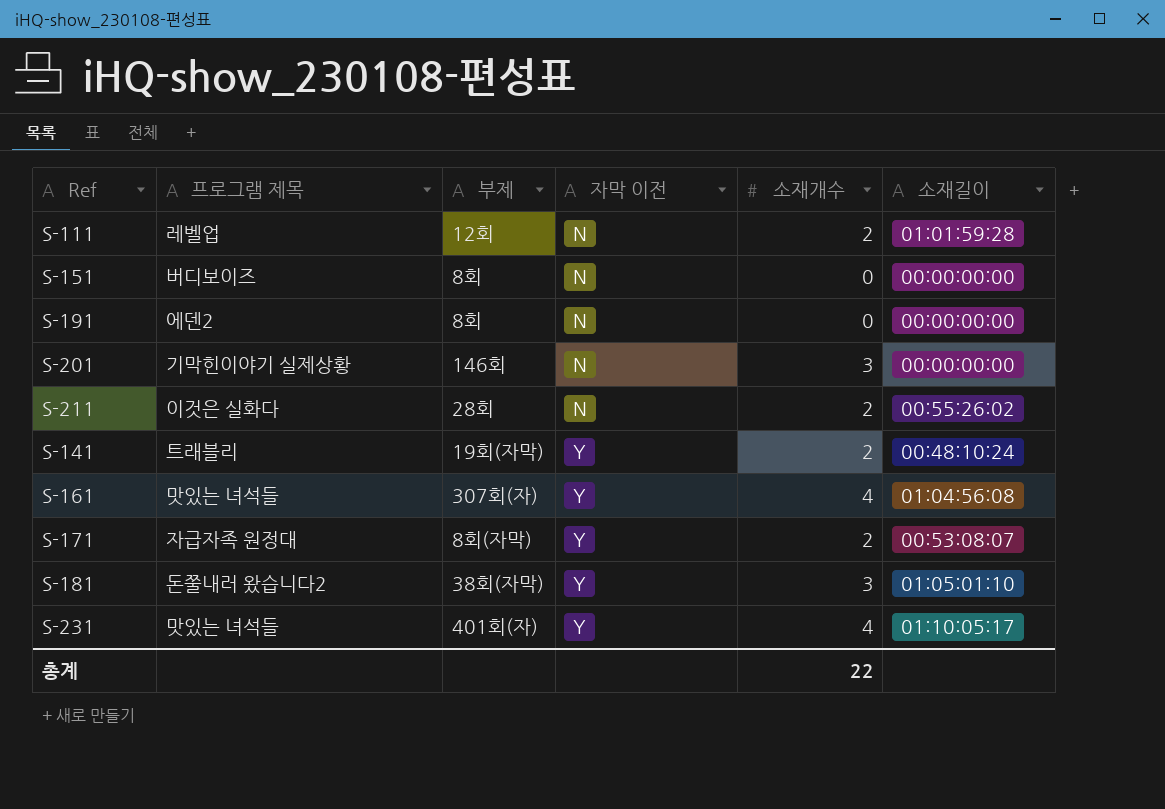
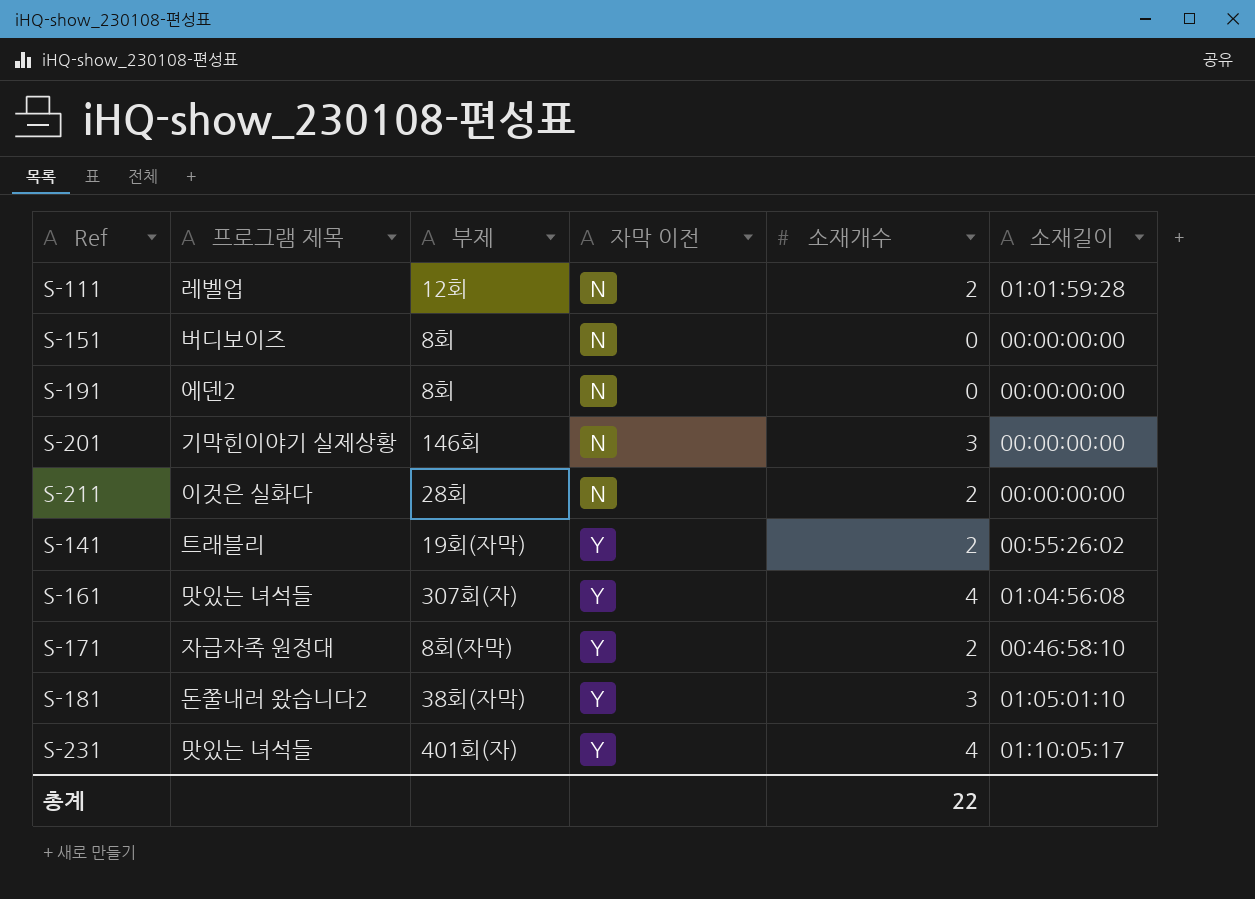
S-211 | 소재길이: 00:55:26:02 -> 00:00:00:00
S-141 | 소재길이: 00:48:10:24 -> 00:55:26:02
S-171 | 소재길이: 00:53:08:07 -> 00:46:58:10

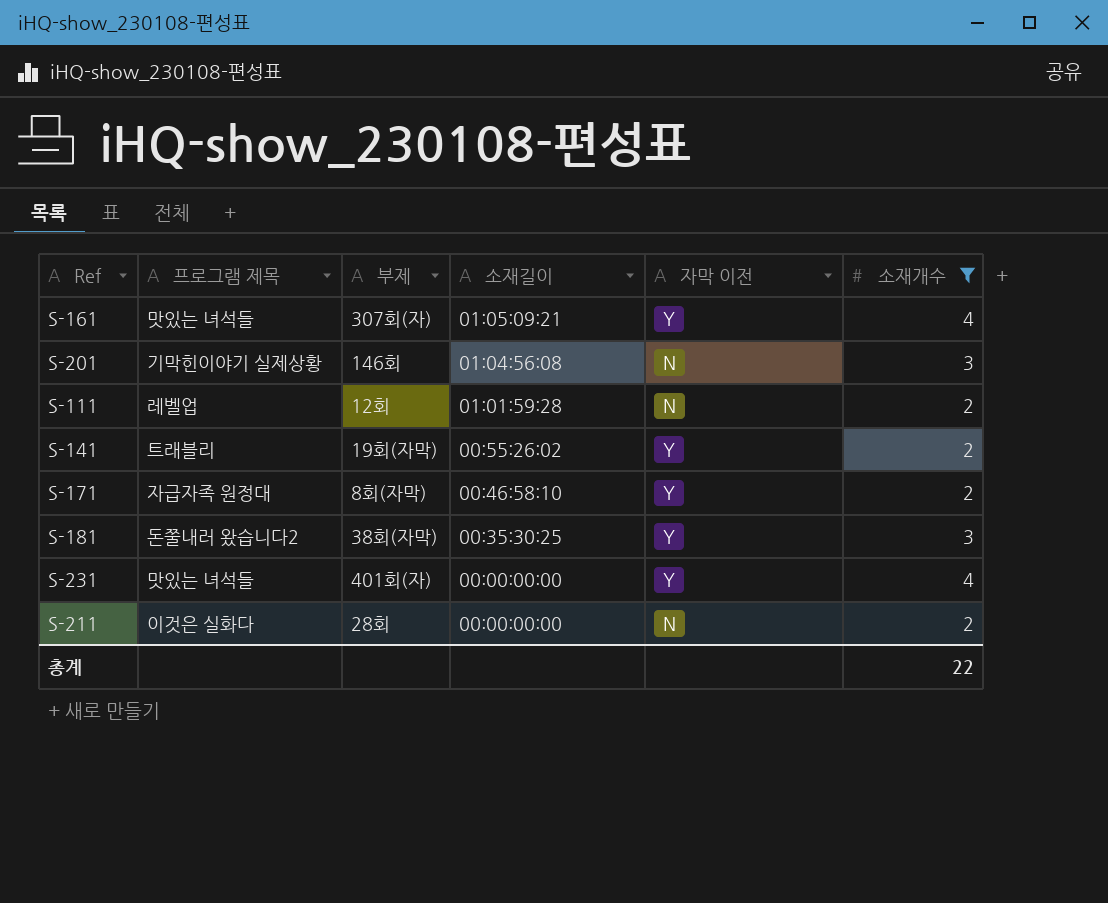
filter: none -> 소재개수 != 0
row order: 자막 이전 ascending -> 소재길이 descending
column 소재길이 | position: 6 -> 4
S-161 | 소재길이: 01:04:56:08 -> 01:05:09:21
S-201 | 소재길이: 00:00:00:00 -> 01:04:56:08
S-181 | 소재길이: 01:05:01:10 -> 00:35:30:25
S-231 | 소재길이: 01:10:05:17 -> 00:00:00:00

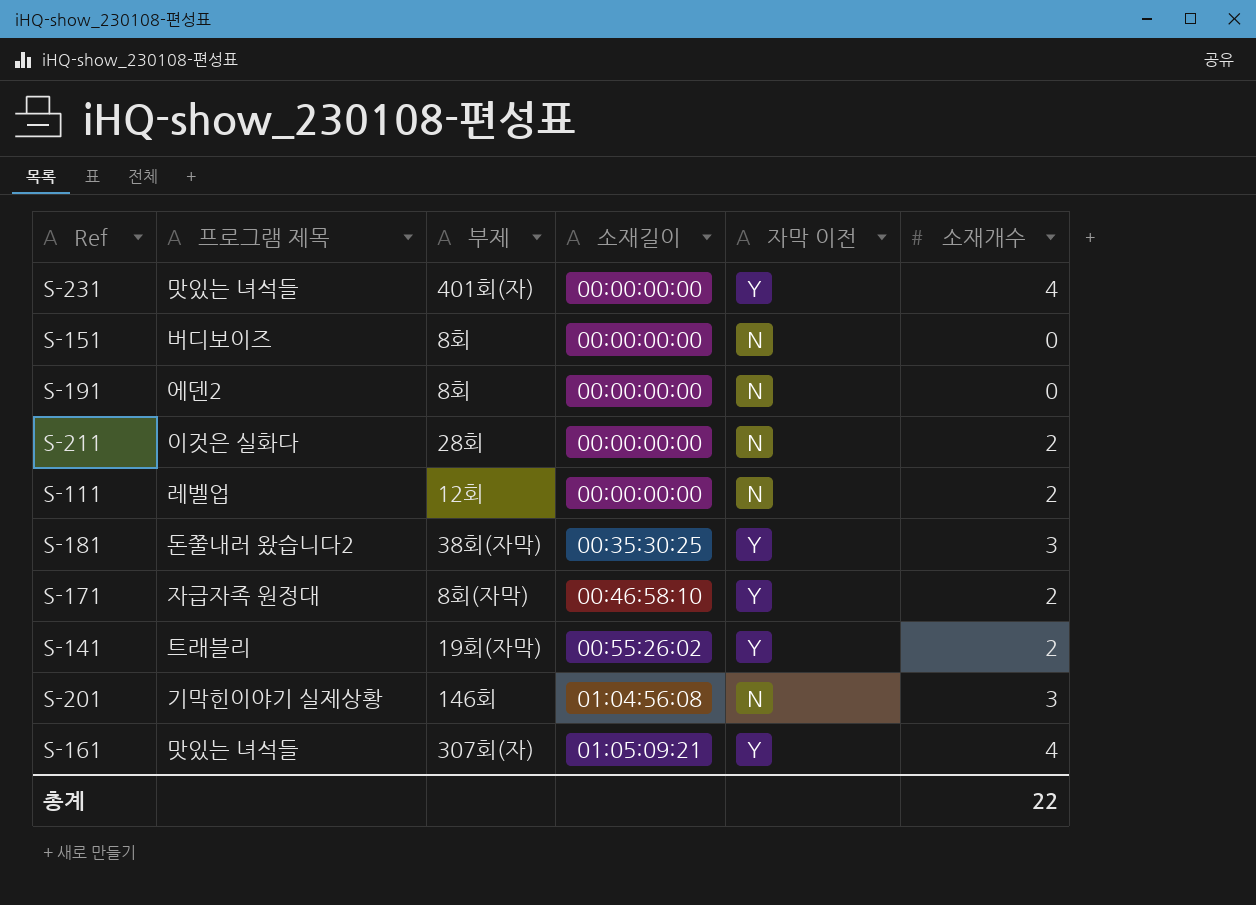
filter: 소재개수 != 0 -> none
row order: 소재길이 descending -> 소재길이 ascending
S-111 | 소재길이: 01:01:59:28 -> 00:00:00:00

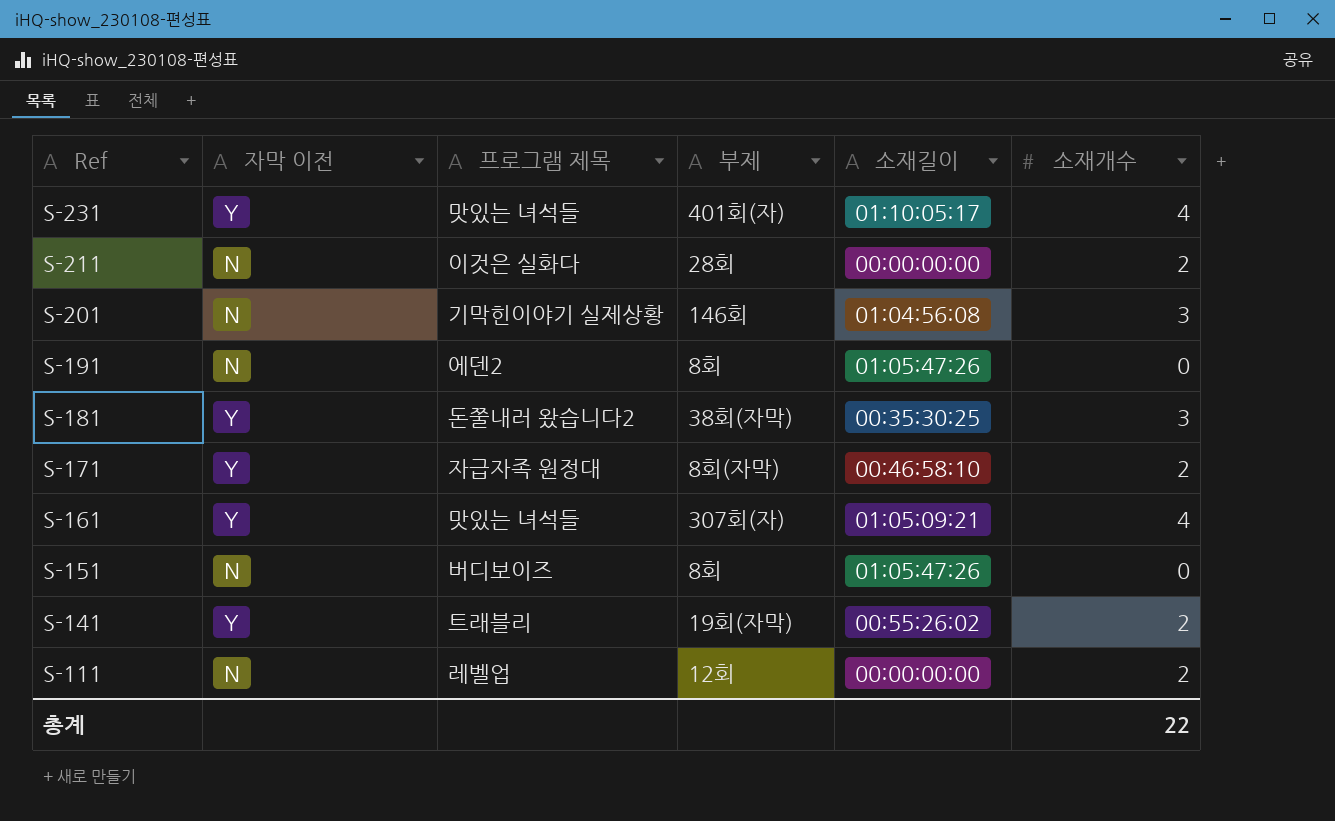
row order: 소재길이 ascending -> Ref descending
column 자막 이전 | position: 5 -> 2
S-231 | 소재길이: 00:00:00:00 -> 01:10:05:17
S-191 | 소재길이: 00:00:00:00 -> 01:05:47:26
S-151 | 소재길이: 00:00:00:00 -> 01:05:47:26

